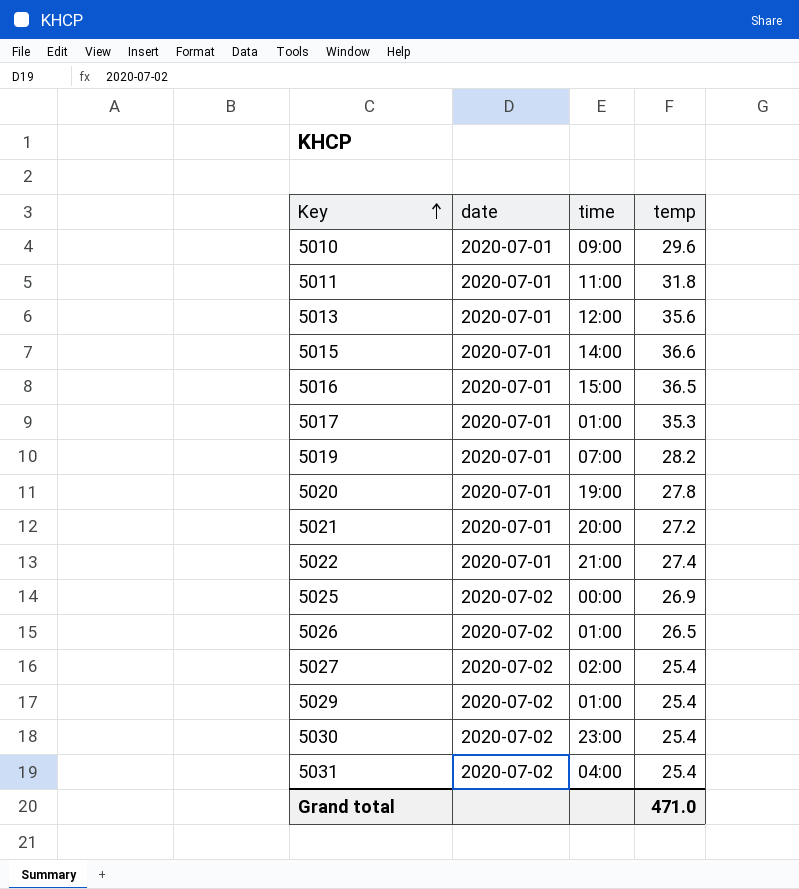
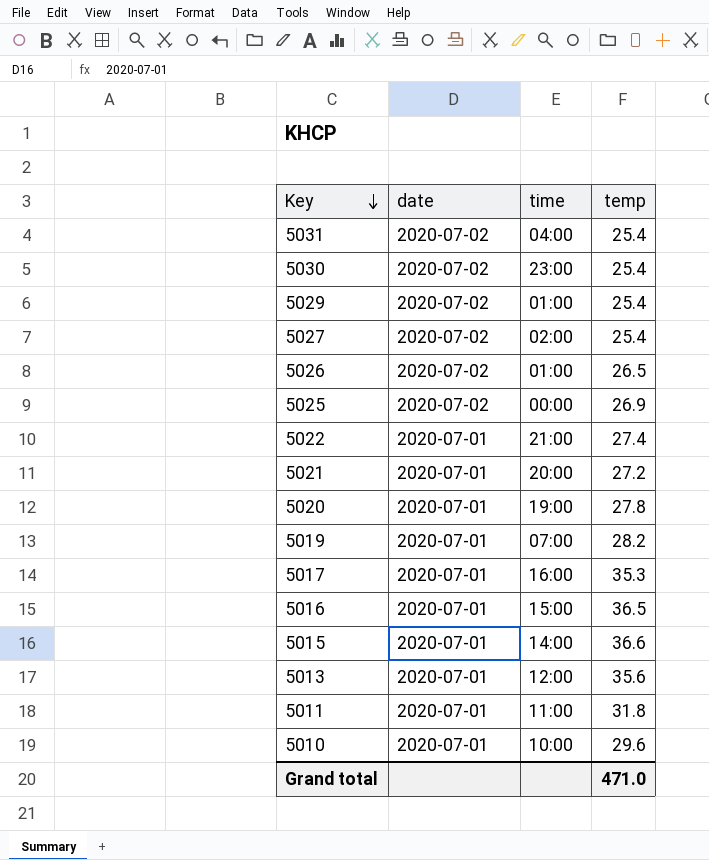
row order: Key ascending -> Key descending
5017 | time: 01:00 -> 16:00
5010 | time: 09:00 -> 10:00

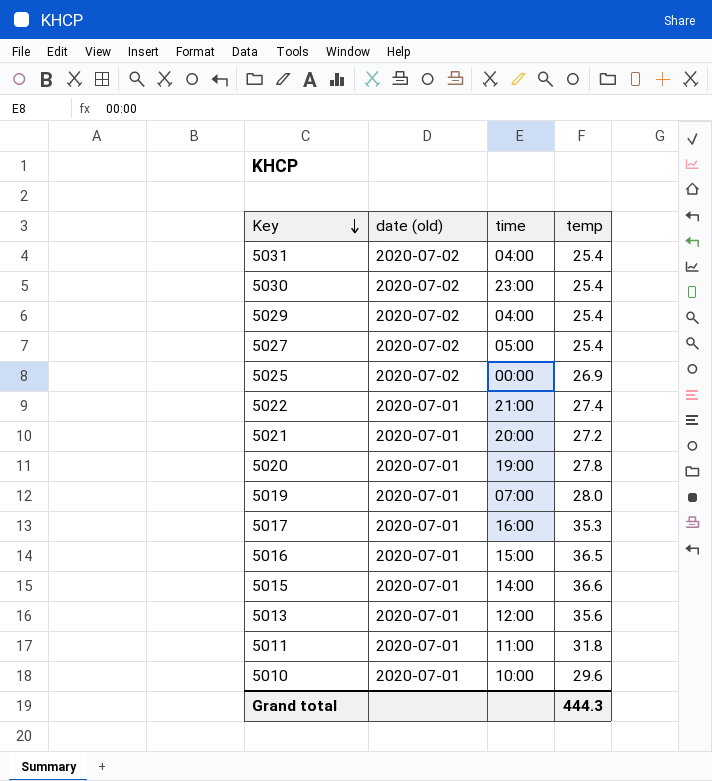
column name: date -> date (old)
row 5026: 2020-07-02 | 01:00 | 26.5 -> none
5029 | time: 01:00 -> 04:00
5027 | time: 02:00 -> 05:00
5019 | temp: 28.2 -> 28.0
Grand total | temp: 471.0 -> 444.3

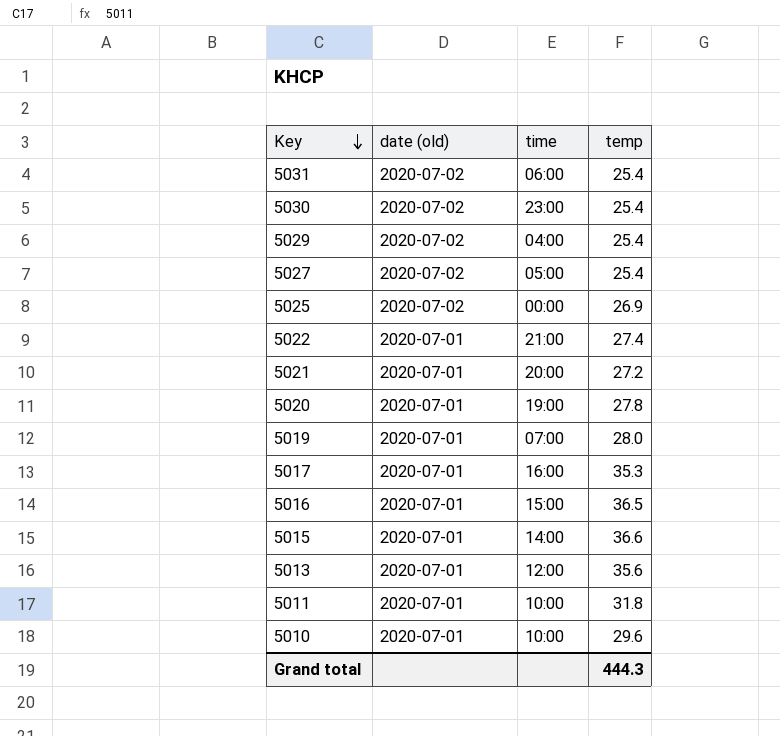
5031 | time: 04:00 -> 06:00
5011 | time: 11:00 -> 10:00

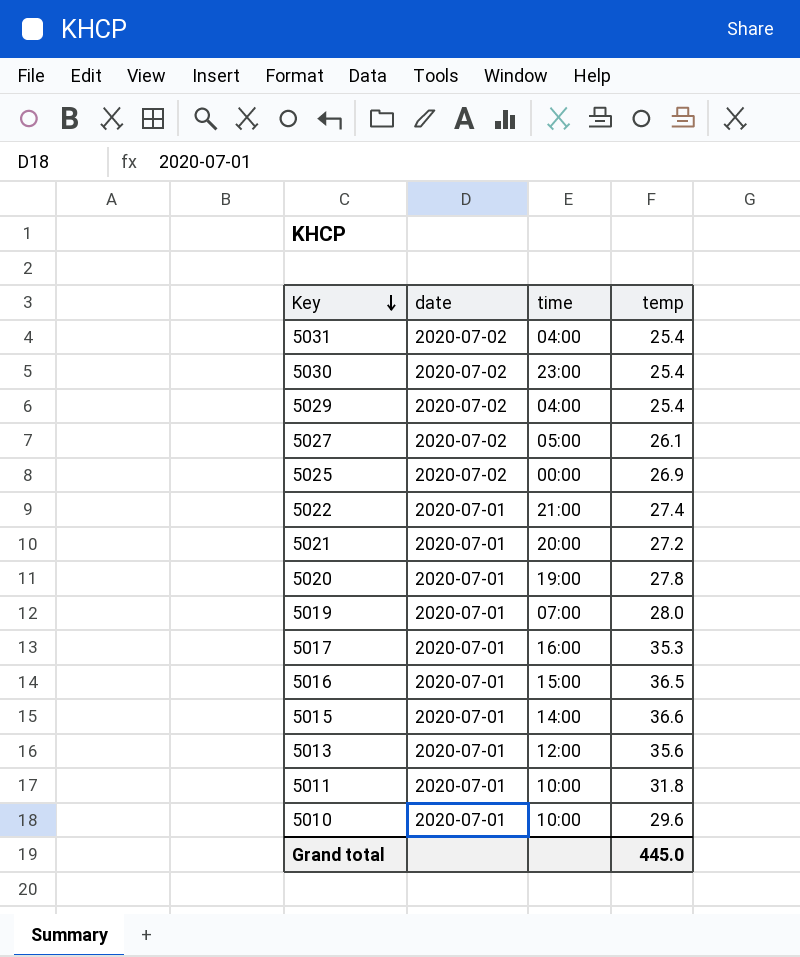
column name: date (old) -> date
5031 | time: 06:00 -> 04:00
5027 | temp: 25.4 -> 26.1
Grand total | temp: 444.3 -> 445.0

